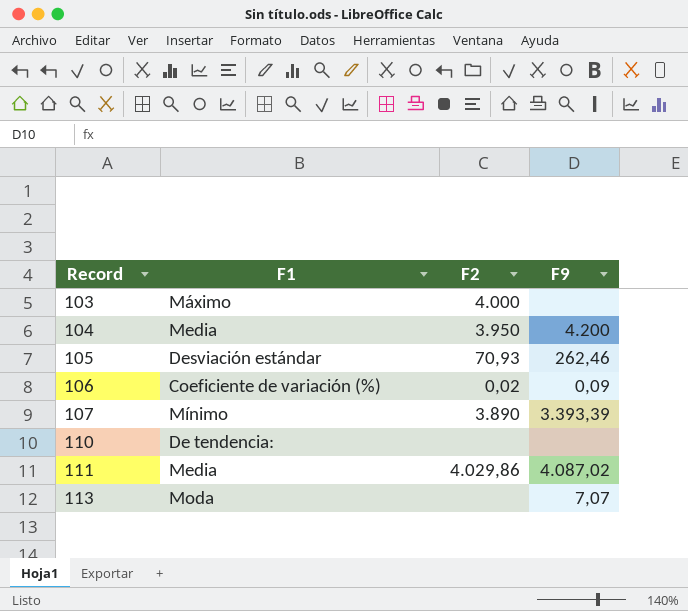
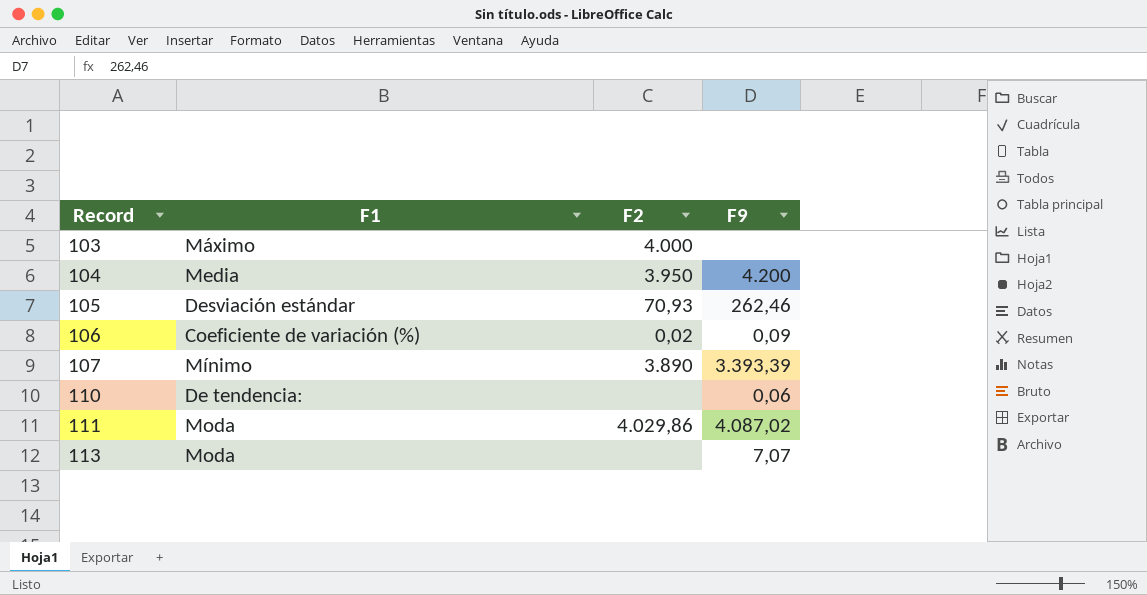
110 | F9: none -> 0,06
111 | F1: Media -> Moda

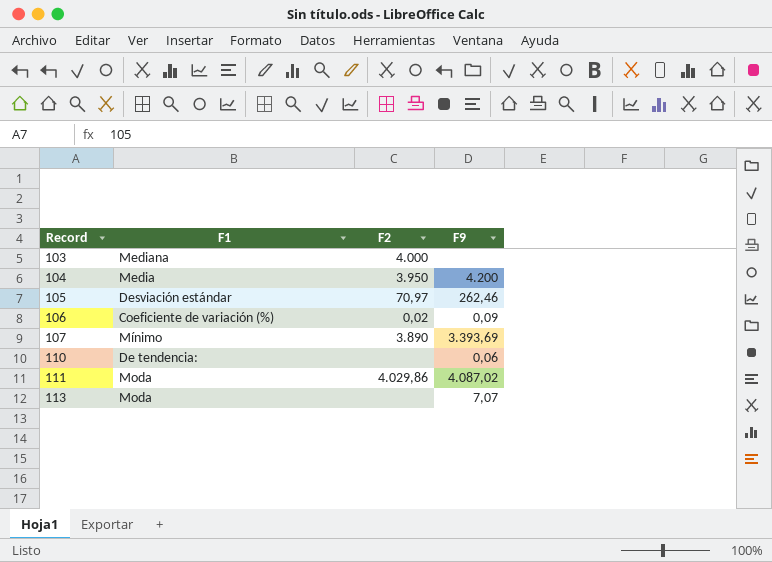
103 | F1: Máximo -> Mediana
105 | F2: 70,93 -> 70,97
107 | F9: 3.393,39 -> 3.393,69

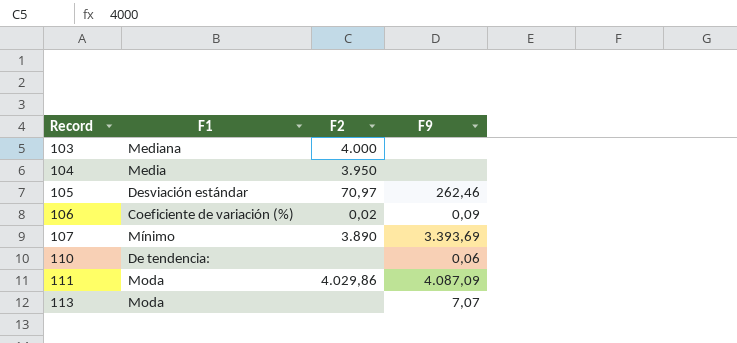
104 | F9: 4.200 -> none
111 | F9: 4.087,02 -> 4.087,09

